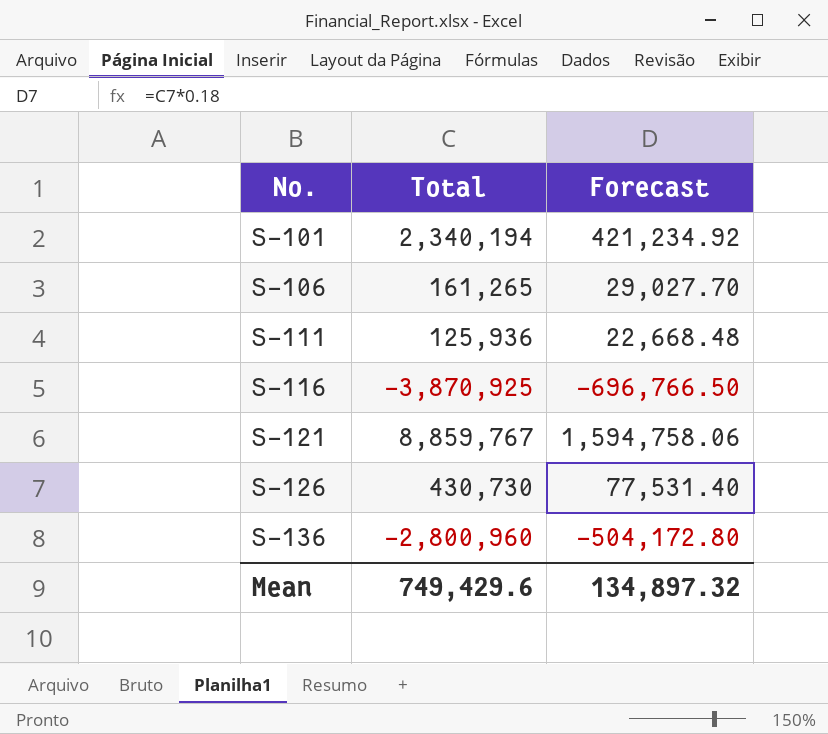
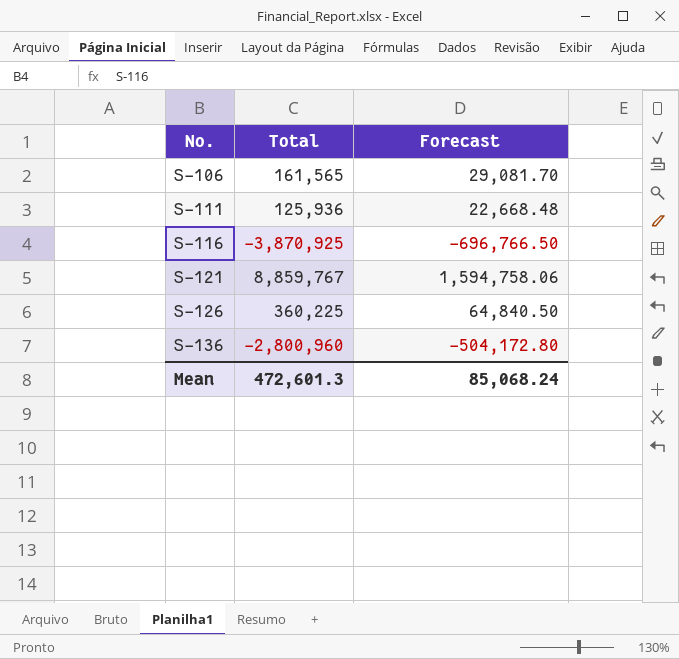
row S-101: 2,340,194 | 421,234.92 -> none
S-106 | Total: 161,265 -> 161,565
S-106 | Forecast: 29,027.70 -> 29,081.70
S-126 | Total: 430,730 -> 360,225
S-126 | Forecast: 77,531.40 -> 64,840.50
Mean | Total: 749,429.6 -> 472,601.3
Mean | Forecast: 134,897.32 -> 85,068.24

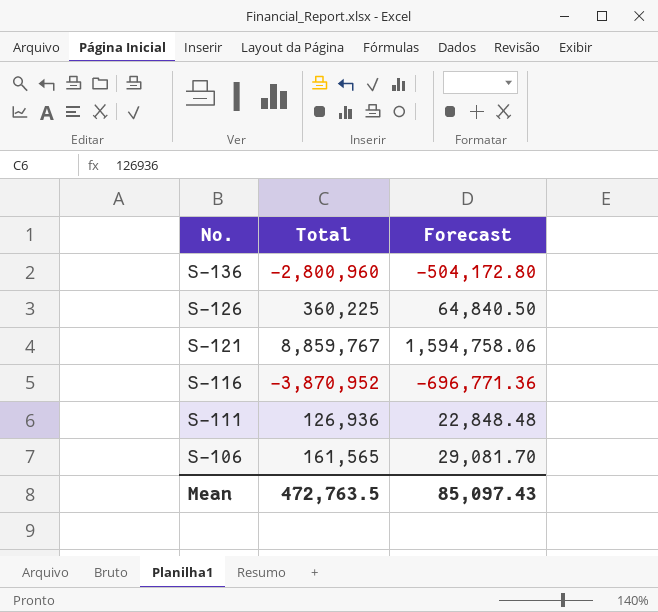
row order: No. ascending -> No. descending
S-116 | Total: -3,870,925 -> -3,870,952
S-116 | Forecast: -696,766.50 -> -696,771.36
S-111 | Total: 125,936 -> 126,936
S-111 | Forecast: 22,668.48 -> 22,848.48
Mean | Total: 472,601.3 -> 472,763.5
Mean | Forecast: 85,068.24 -> 85,097.43

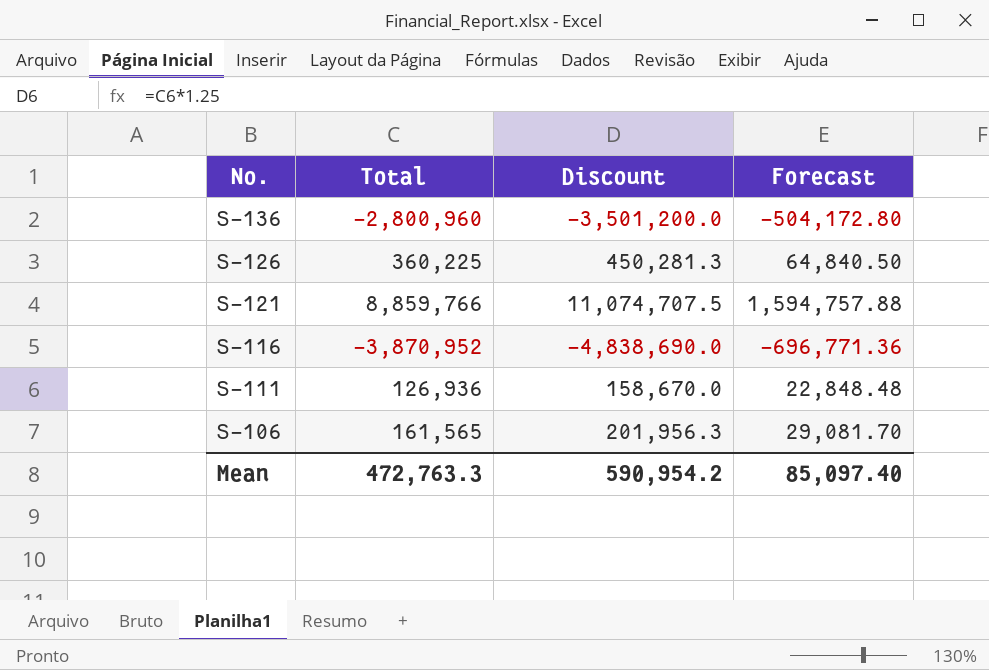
column Discount | formula: none -> [Total] * 1.25
S-121 | Total: 8,859,767 -> 8,859,766
S-121 | Forecast: 1,594,758.06 -> 1,594,757.88
Mean | Total: 472,763.5 -> 472,763.3
Mean | Forecast: 85,097.43 -> 85,097.40

